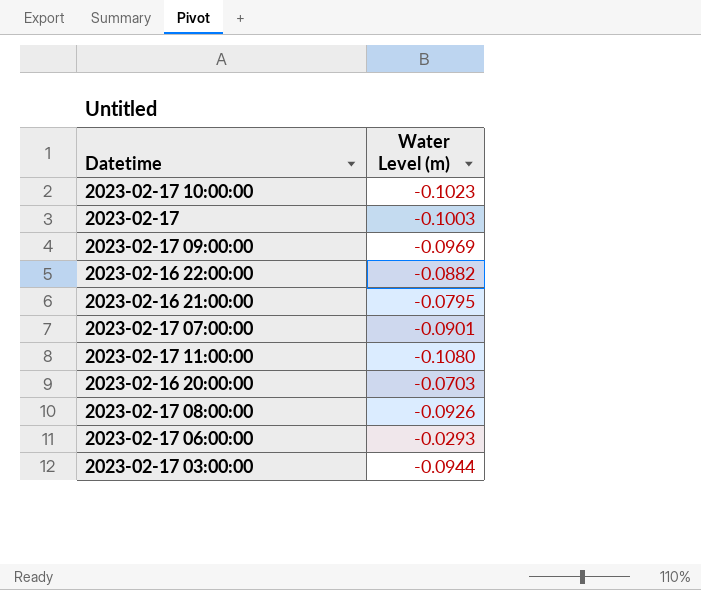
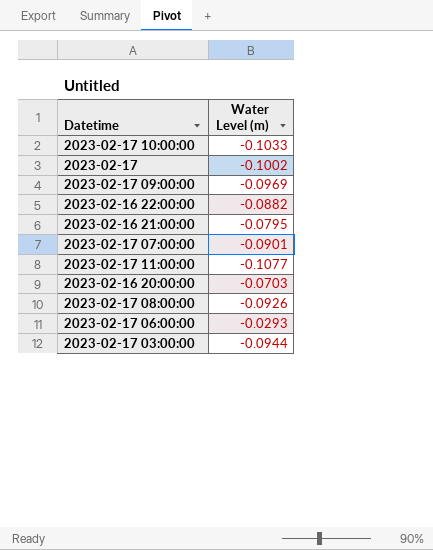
2023-02-17 10:00:00 | Water Level (m): -0.1023 -> -0.1033
2023-02-17 | Water Level (m): -0.1003 -> -0.1002
2023-02-17 11:00:00 | Water Level (m): -0.1080 -> -0.1077

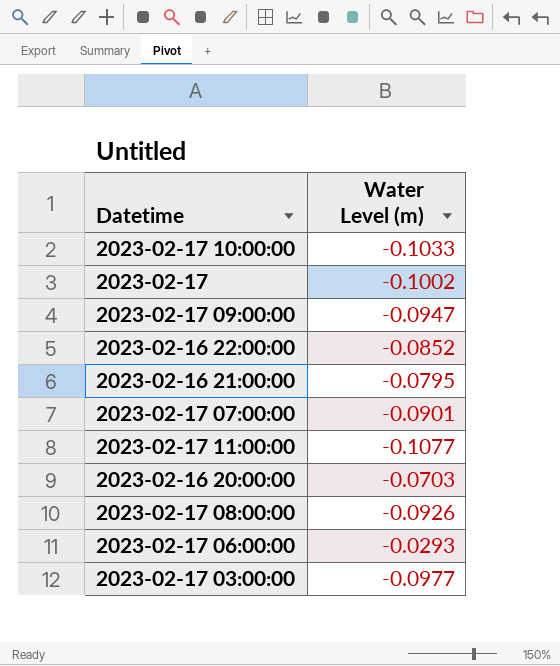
2023-02-17 09:00:00 | Water Level (m): -0.0969 -> -0.0947
2023-02-16 22:00:00 | Water Level (m): -0.0882 -> -0.0852
2023-02-17 03:00:00 | Water Level (m): -0.0944 -> -0.0977

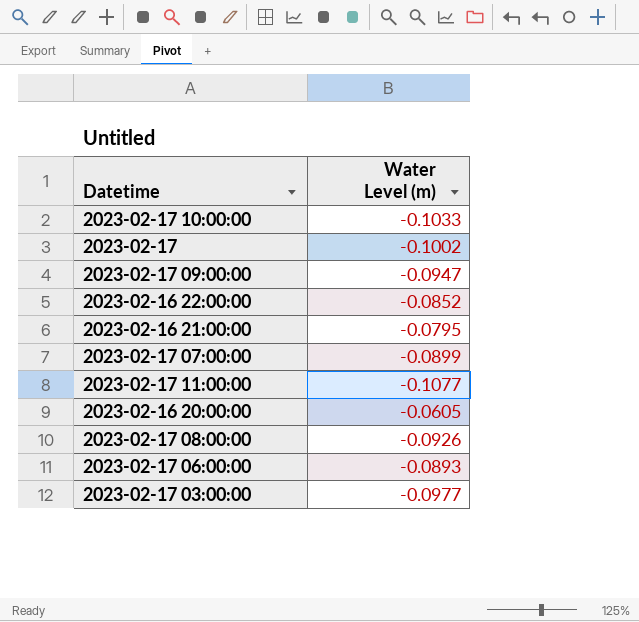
2023-02-17 07:00:00 | Water Level (m): -0.0901 -> -0.0899
2023-02-16 20:00:00 | Water Level (m): -0.0703 -> -0.0605
2023-02-17 06:00:00 | Water Level (m): -0.0293 -> -0.0893

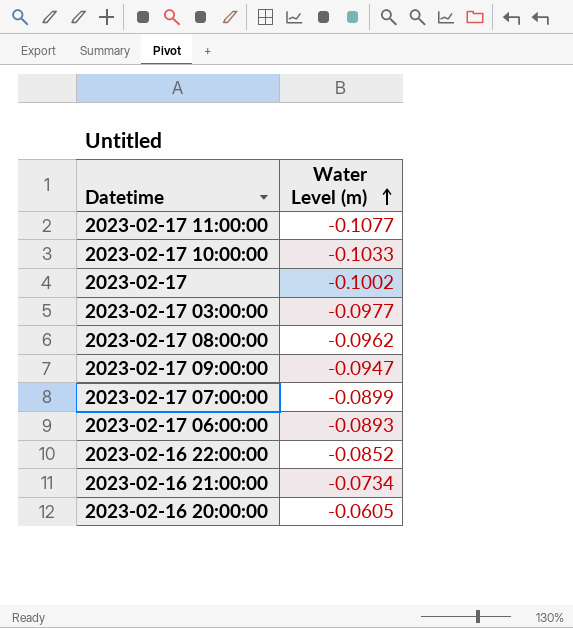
row order: none -> Water Level (m) ascending
2023-02-17 08:00:00 | Water Level (m): -0.0926 -> -0.0962
2023-02-16 21:00:00 | Water Level (m): -0.0795 -> -0.0734

